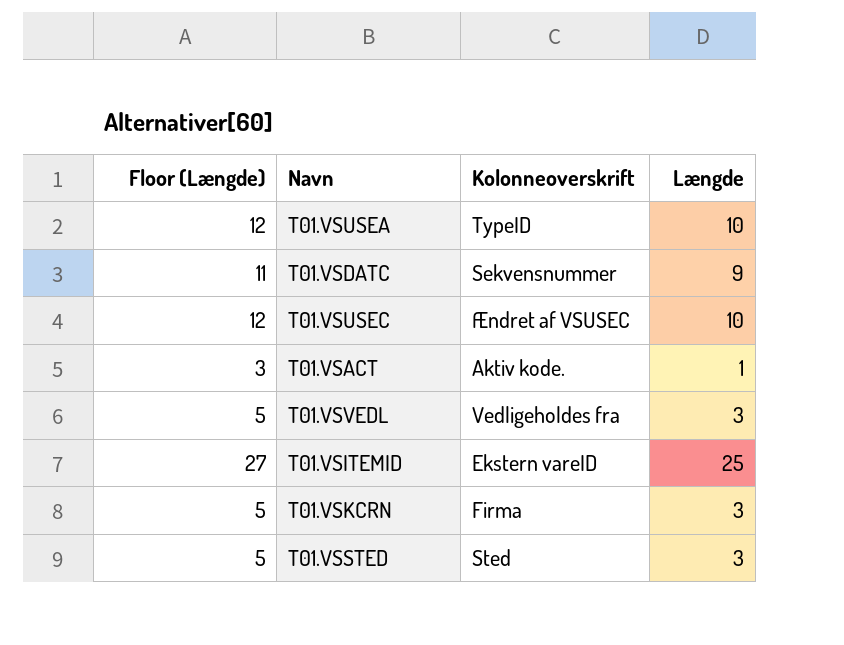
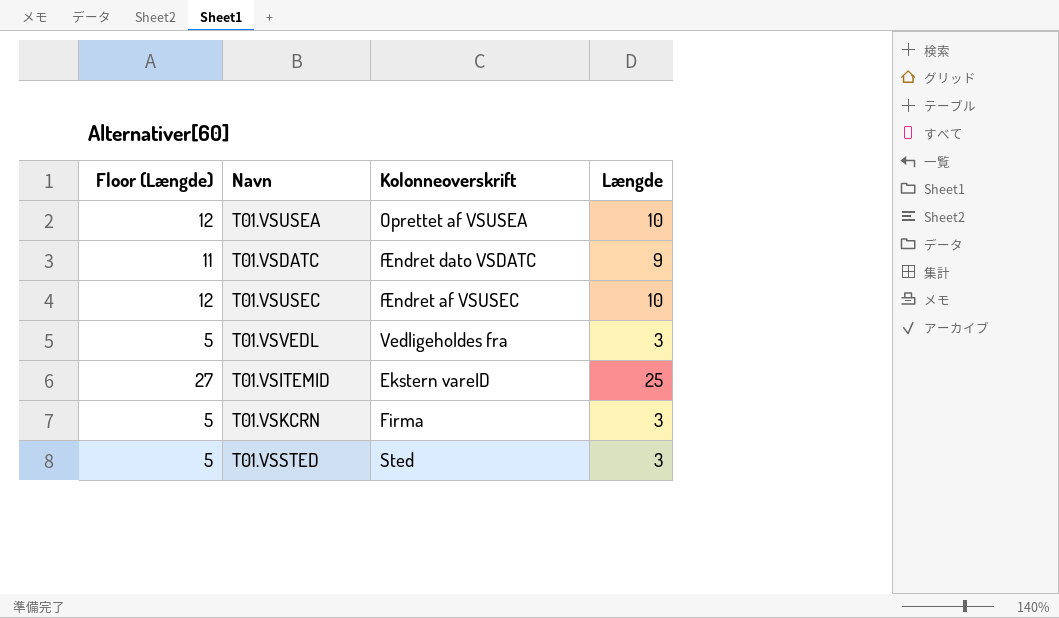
row T01.VSACT: 3 | Aktiv kode. | 1 -> none
T01.VSUSEA | Kolonneoverskrift: TypeID -> Oprettet af VSUSEA
T01.VSDATC | Kolonneoverskrift: Sekvensnummer -> Ændret dato VSDATC

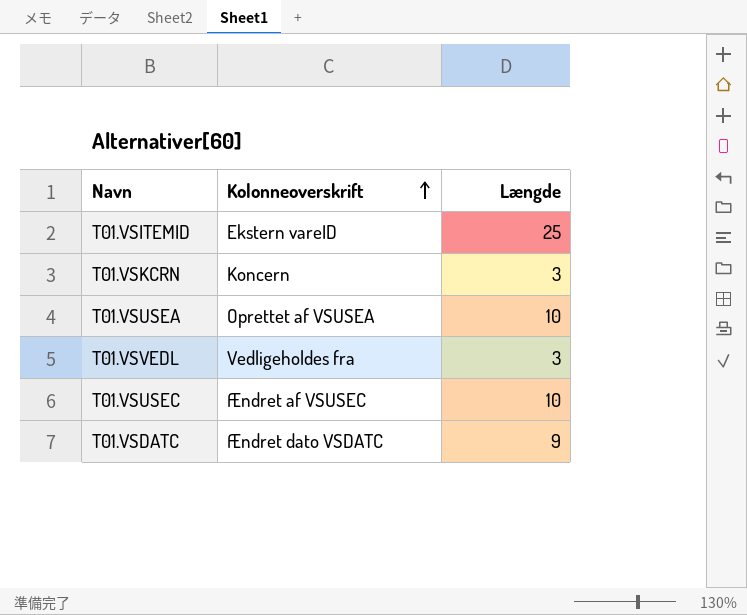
row order: none -> Kolonneoverskrift ascending
column Floor (Længde) | formula: [Længde] + 2 -> none
row T01.VSSTED: 5 | Sted | 3 -> none
T01.VSKCRN | Kolonneoverskrift: Firma -> Koncern

